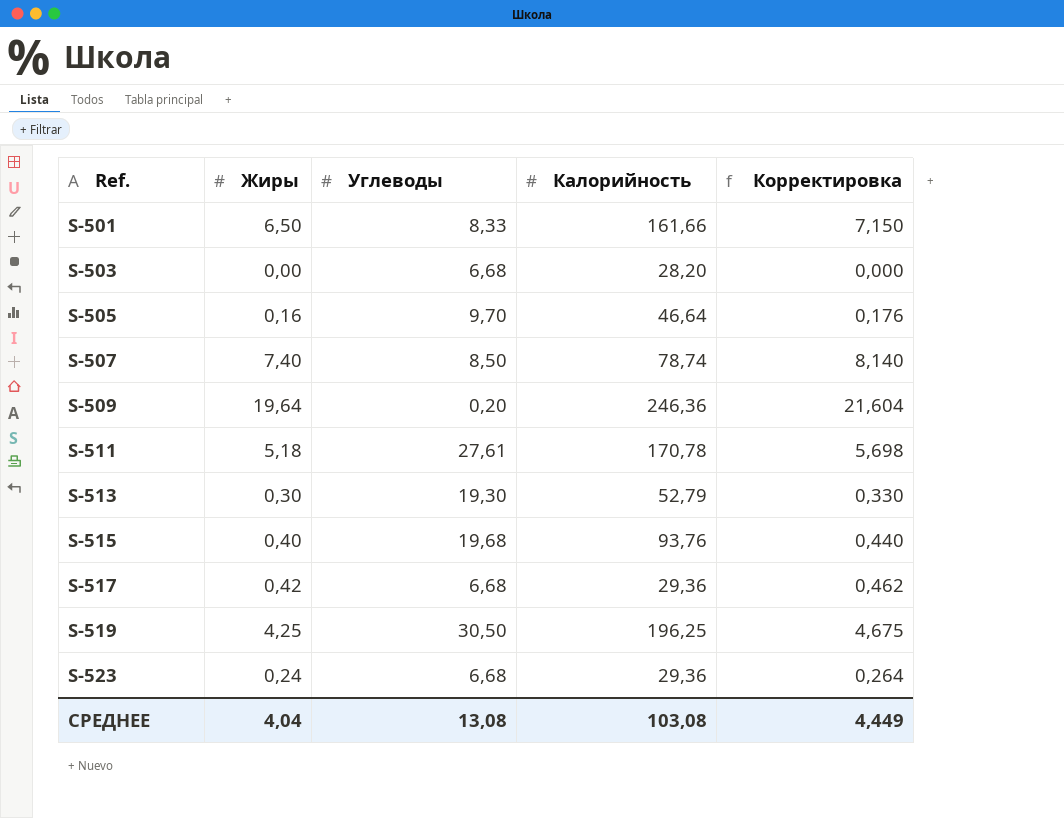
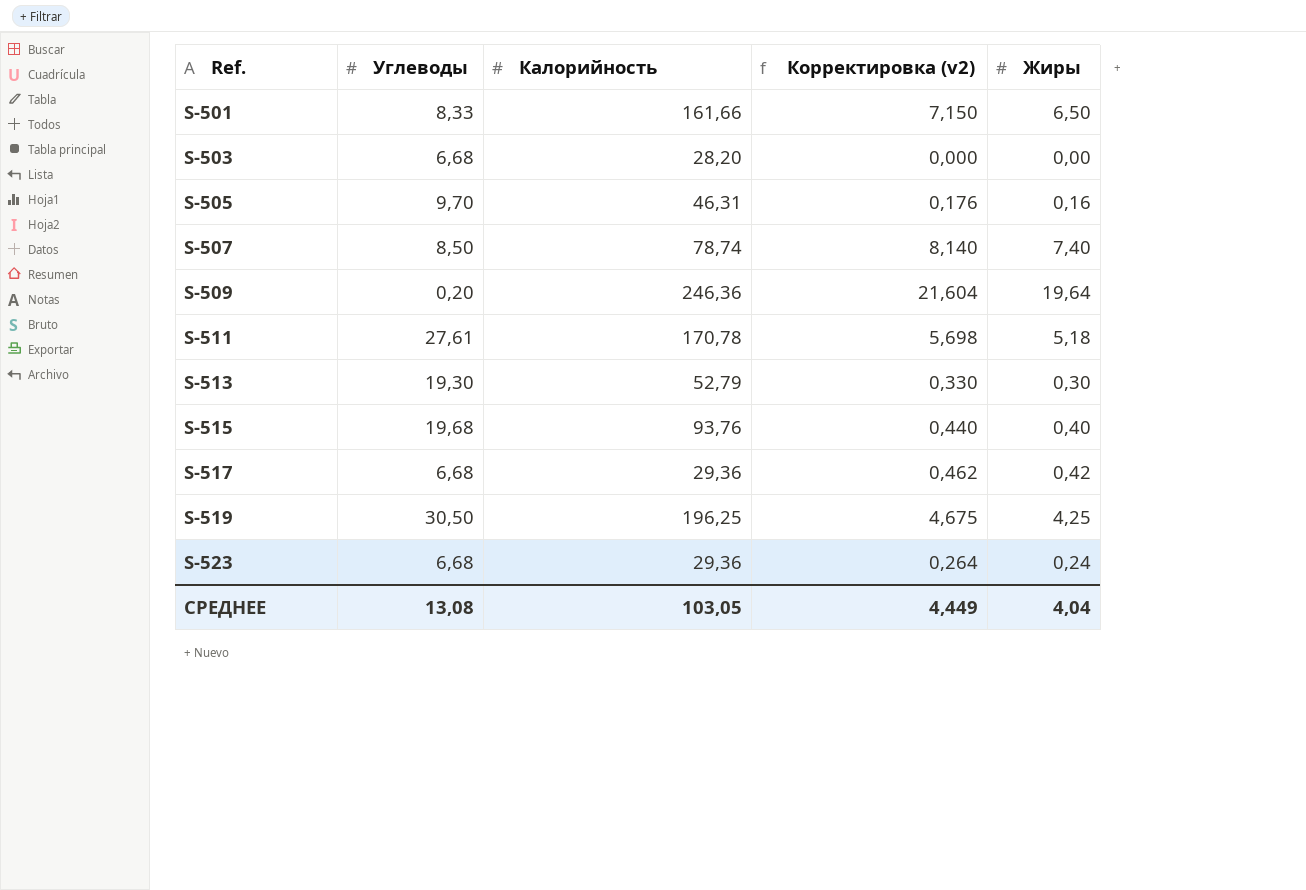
column name: Корректировка -> Корректировка (v2)
column Жиры | position: 2 -> 5
S-505 | Калорийность: 46,64 -> 46,31
СРЕДНЕЕ | Калорийность: 103,08 -> 103,05

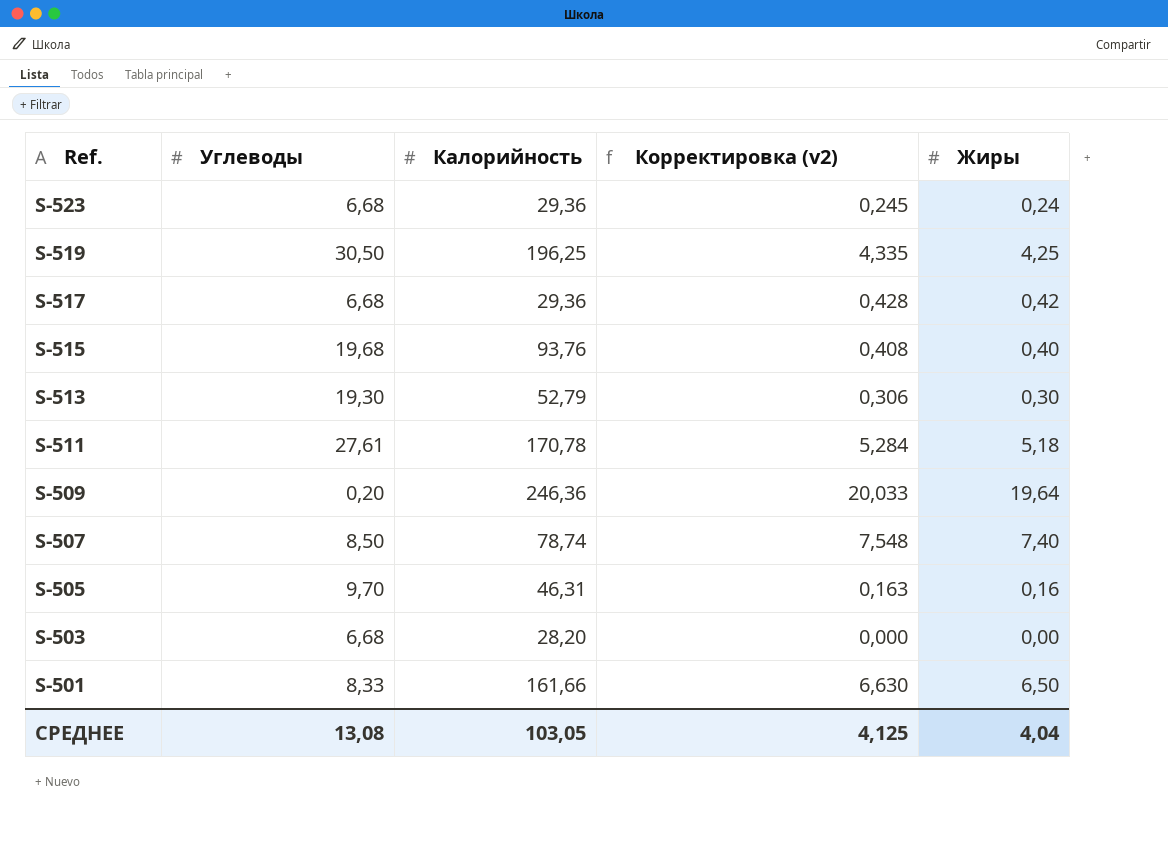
row order: Ref. ascending -> Ref. descending
column Корректировка (v2) | formula: [Жиры] * 1,1 -> [Жиры] * 1,02
СРЕДНЕЕ | Корректировка (v2): 4,449 -> 4,125

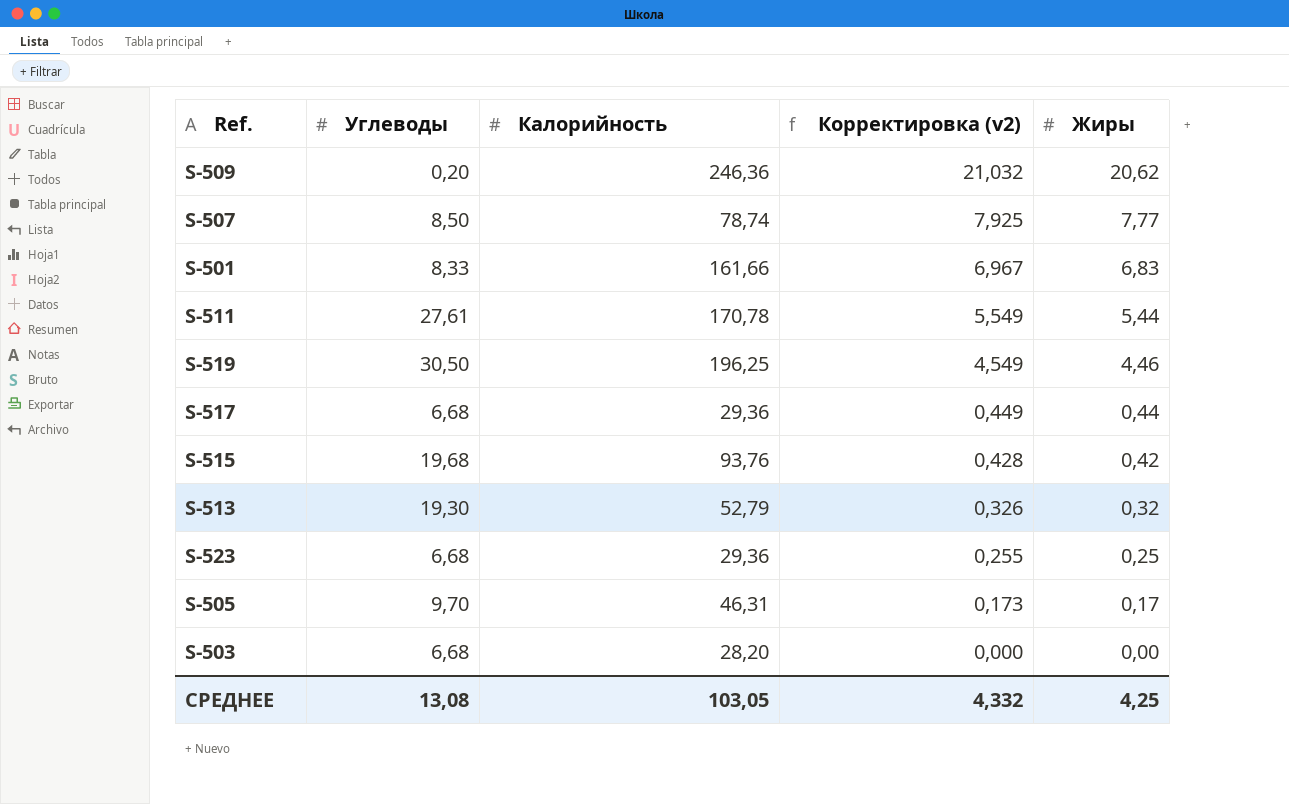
row order: Ref. descending -> Корректировка (v2) descending
S-509 | Корректировка (v2): 20,033 -> 21,032
S-509 | Жиры: 19,64 -> 20,62
S-507 | Корректировка (v2): 7,548 -> 7,925
S-507 | Жиры: 7,40 -> 7,77
S-501 | Корректировка (v2): 6,630 -> 6,967
S-501 | Жиры: 6,50 -> 6,83
S-511 | Корректировка (v2): 5,284 -> 5,549
S-511 | Жиры: 5,18 -> 5,44
S-519 | Корректировка (v2): 4,335 -> 4,549
S-519 | Жиры: 4,25 -> 4,46
S-517 | Корректировка (v2): 0,428 -> 0,449
S-517 | Жиры: 0,42 -> 0,44
S-515 | Корректировка (v2): 0,408 -> 0,428
S-515 | Жиры: 0,40 -> 0,42
S-513 | Корректировка (v2): 0,306 -> 0,326
S-513 | Жиры: 0,30 -> 0,32
S-523 | Корректировка (v2): 0,245 -> 0,255
S-523 | Жиры: 0,24 -> 0,25
S-505 | Корректировка (v2): 0,163 -> 0,173
S-505 | Жиры: 0,16 -> 0,17
СРЕДНЕЕ | Корректировка (v2): 4,125 -> 4,332
СРЕДНЕЕ | Жиры: 4,04 -> 4,25

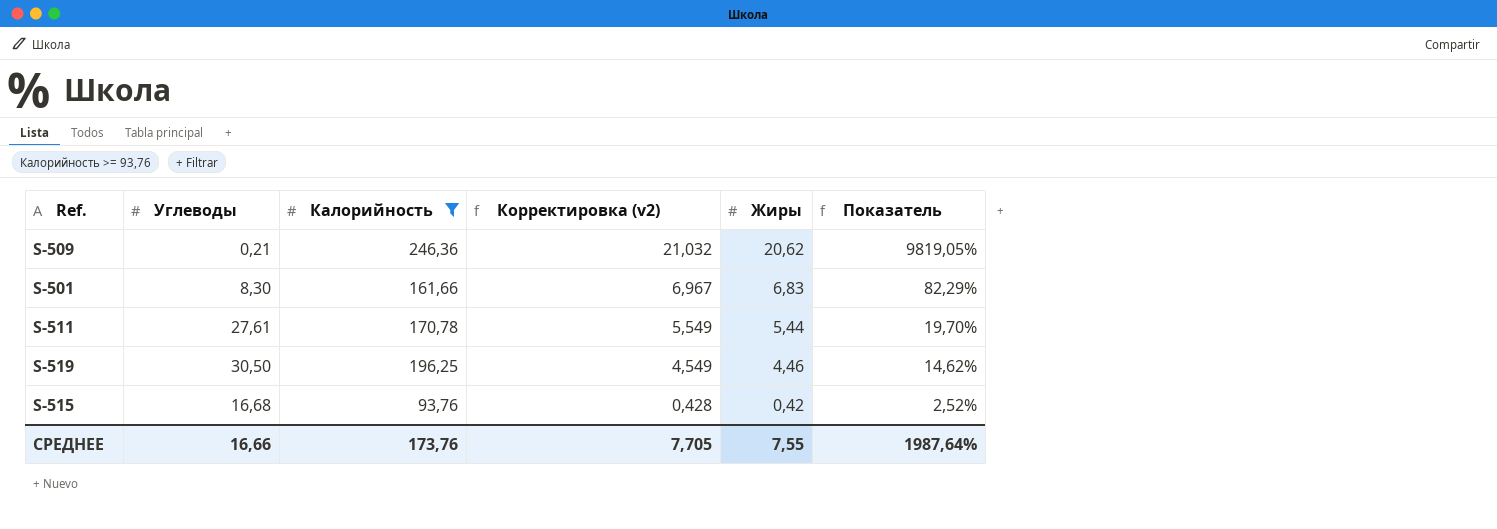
filter: none -> Калорийность >= 93,76
column Показатель | formula: none -> [Жиры] / [Углеводы]
S-509 | Углеводы: 0,20 -> 0,21
S-501 | Углеводы: 8,33 -> 8,30
S-515 | Углеводы: 19,68 -> 16,68
СРЕДНЕЕ | Углеводы: 13,08 -> 16,66
СРЕДНЕЕ | Калорийность: 103,05 -> 173,76
СРЕДНЕЕ | Корректировка (v2): 4,332 -> 7,705
СРЕДНЕЕ | Жиры: 4,25 -> 7,55

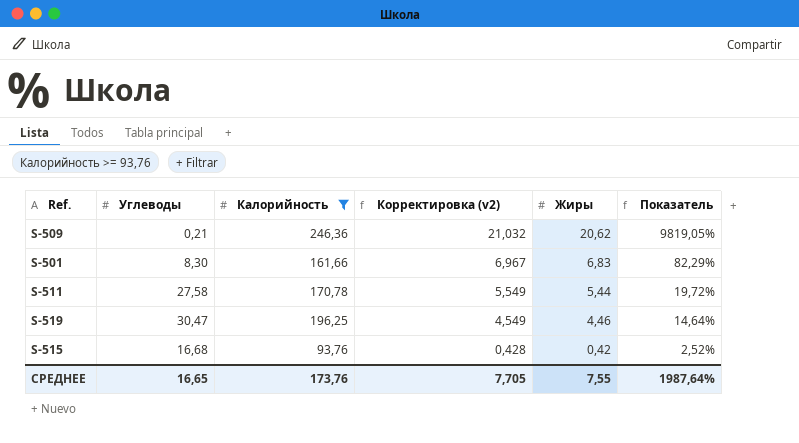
S-511 | Углеводы: 27,61 -> 27,58
S-511 | Показатель: 19,70% -> 19,72%
S-519 | Углеводы: 30,50 -> 30,47
S-519 | Показатель: 14,62% -> 14,64%
СРЕДНЕЕ | Углеводы: 16,66 -> 16,65

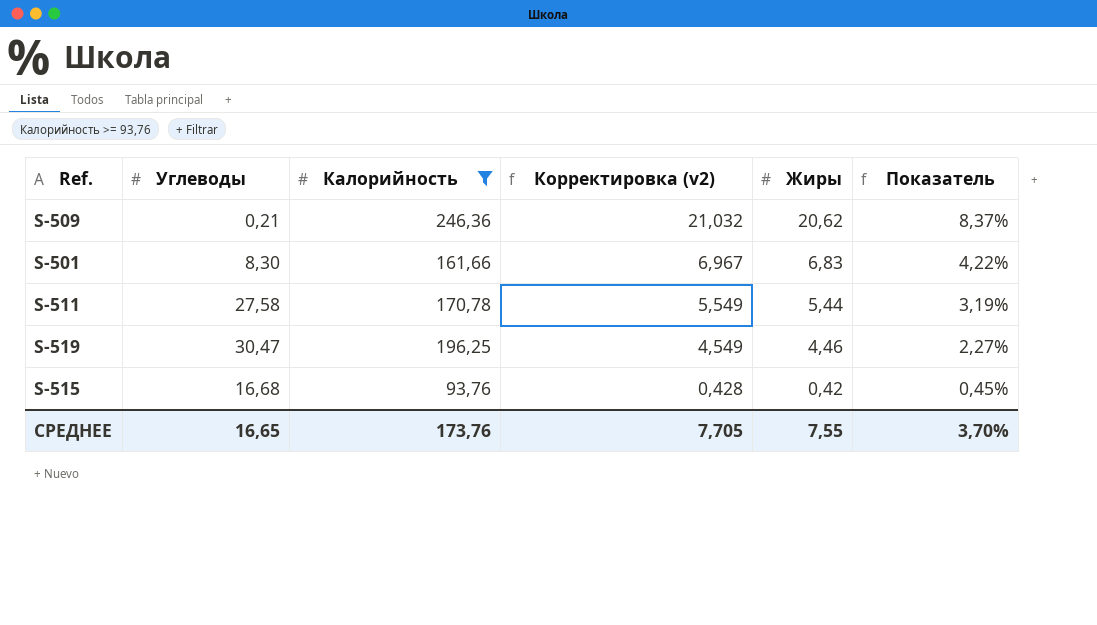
column Показатель | formula: [Жиры] / [Углеводы] -> [Жиры] / [Калорийность]
СРЕДНЕЕ | Показатель: 1987,64% -> 3,70%

